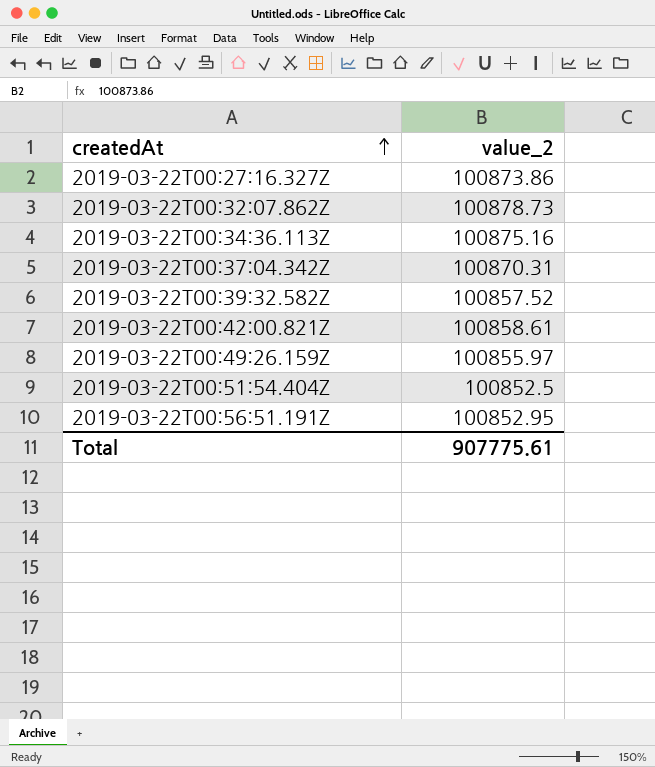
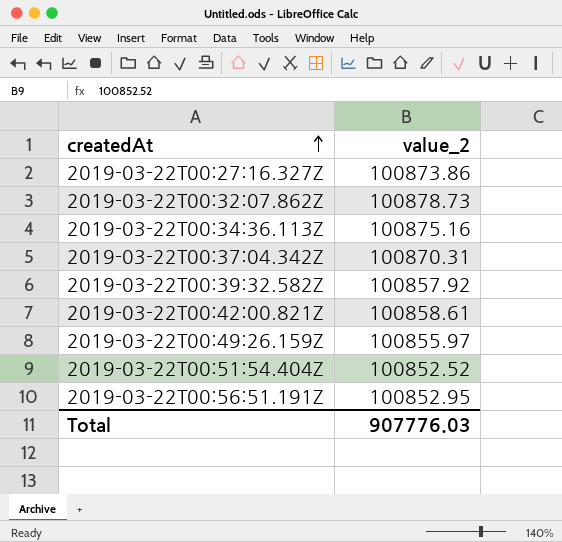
2019-03-22T00:39:32.582Z | value_2: 100857.52 -> 100857.92
2019-03-22T00:51:54.404Z | value_2: 100852.5 -> 100852.52
Total | value_2: 907775.61 -> 907776.03

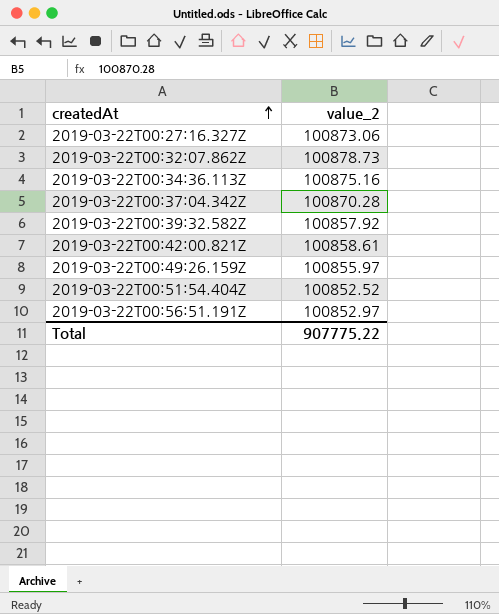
2019-03-22T00:27:16.327Z | value_2: 100873.86 -> 100873.06
2019-03-22T00:37:04.342Z | value_2: 100870.31 -> 100870.28
2019-03-22T00:56:51.191Z | value_2: 100852.95 -> 100852.97
Total | value_2: 907776.03 -> 907775.22

